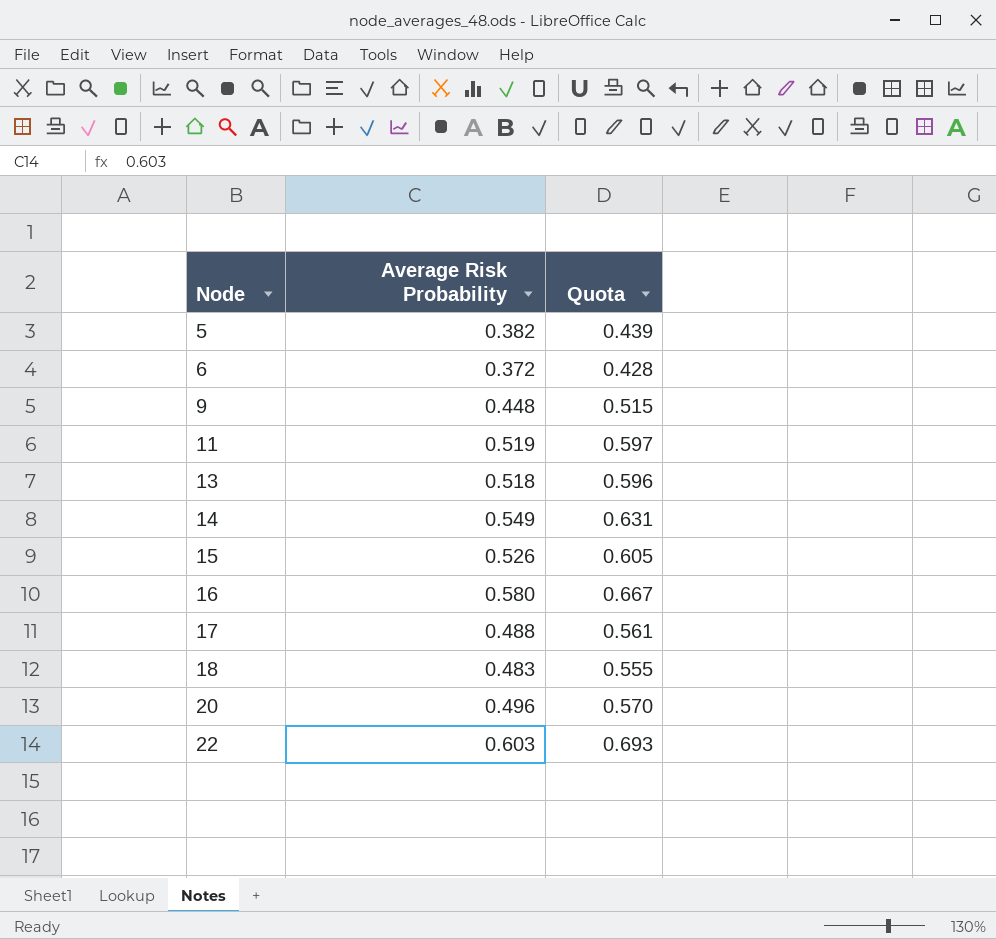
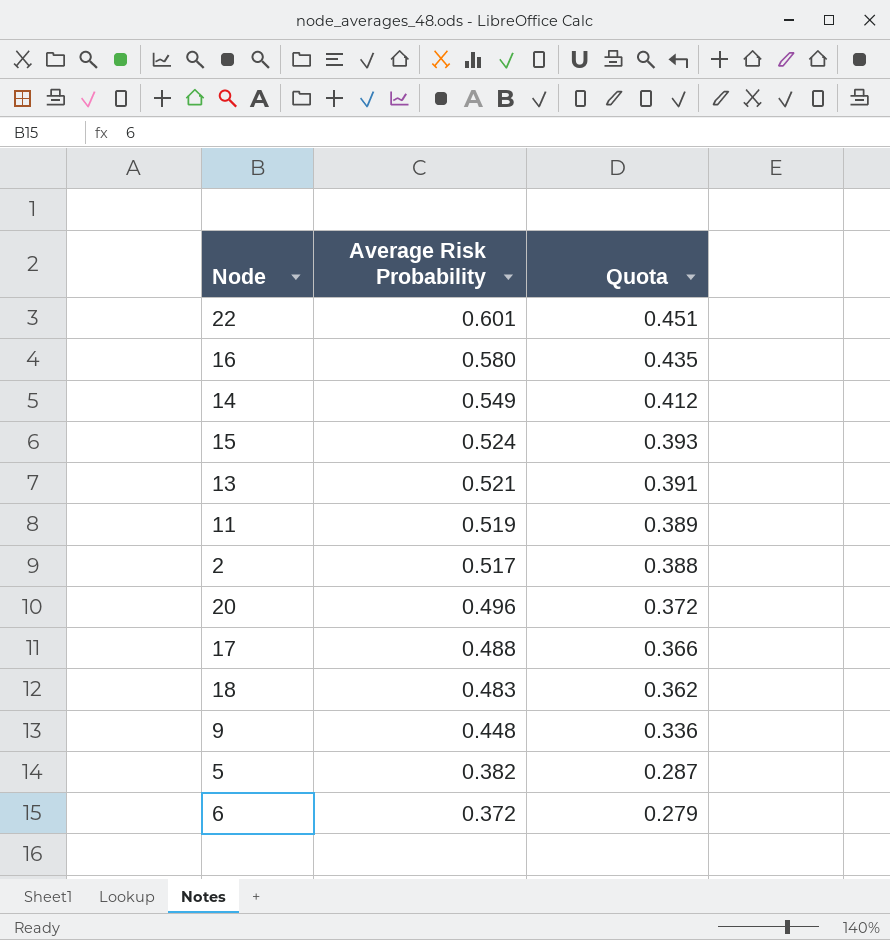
row order: Node ascending -> Average Risk Probability descending
column Quota | formula: [Average Risk Probability] * 1.15 -> [Average Risk Probability] * 0.75
22 | Average Risk Probability: 0.603 -> 0.601
15 | Average Risk Probability: 0.526 -> 0.524
13 | Average Risk Probability: 0.518 -> 0.521
row 2: none -> 0.517 | 0.388

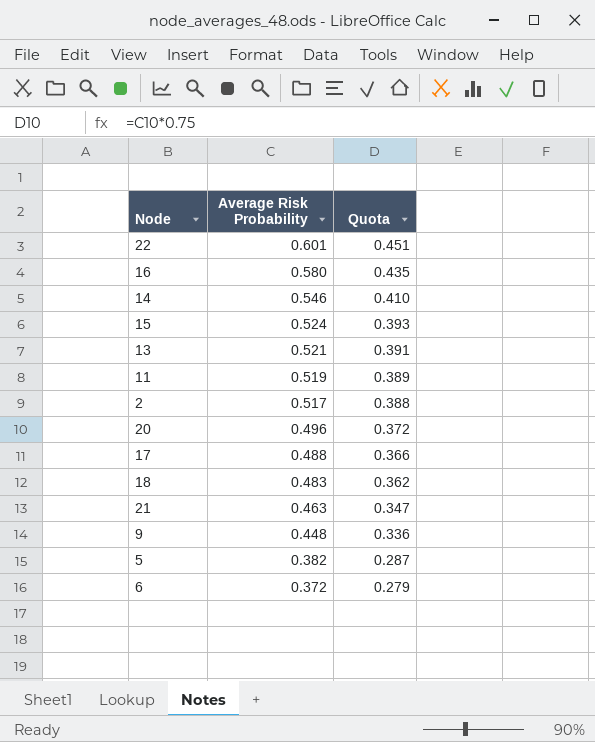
14 | Average Risk Probability: 0.549 -> 0.546
14 | Quota: 0.412 -> 0.410
row 21: none -> 0.463 | 0.347

